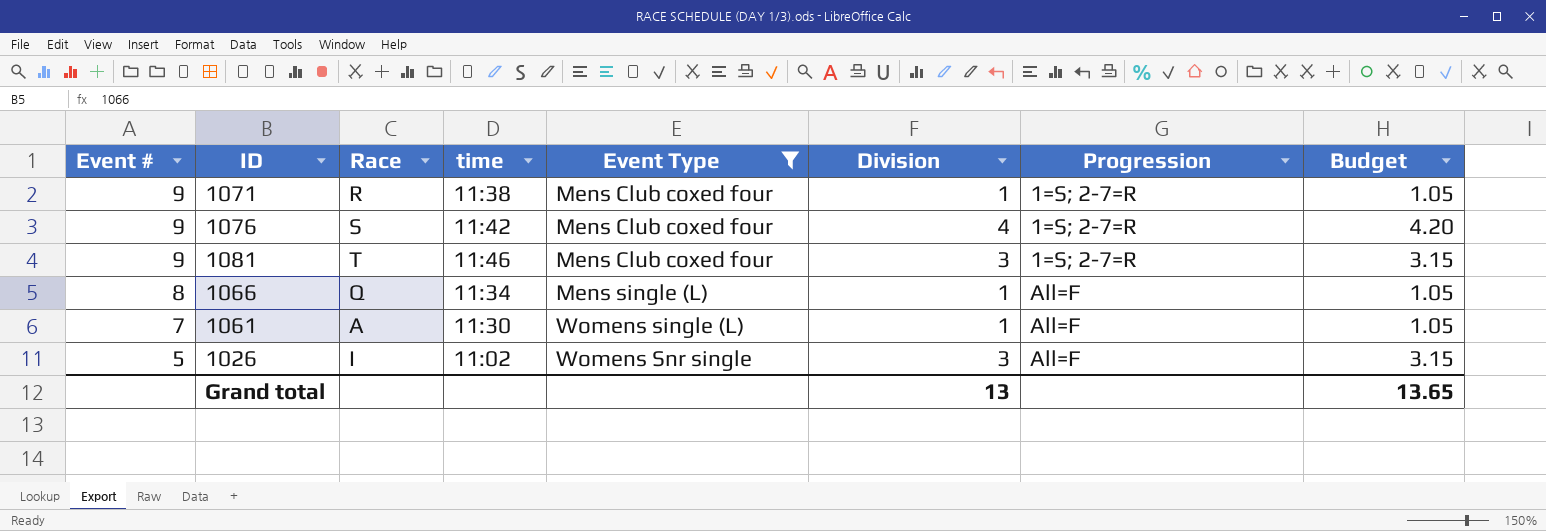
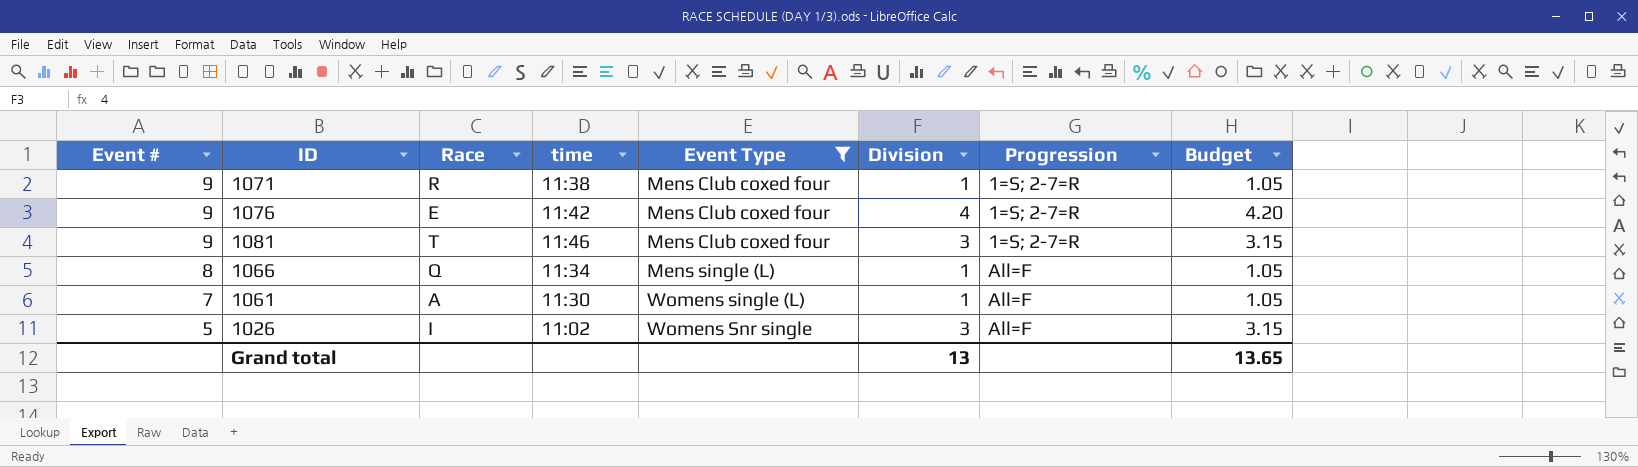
1076 | Race: S -> E

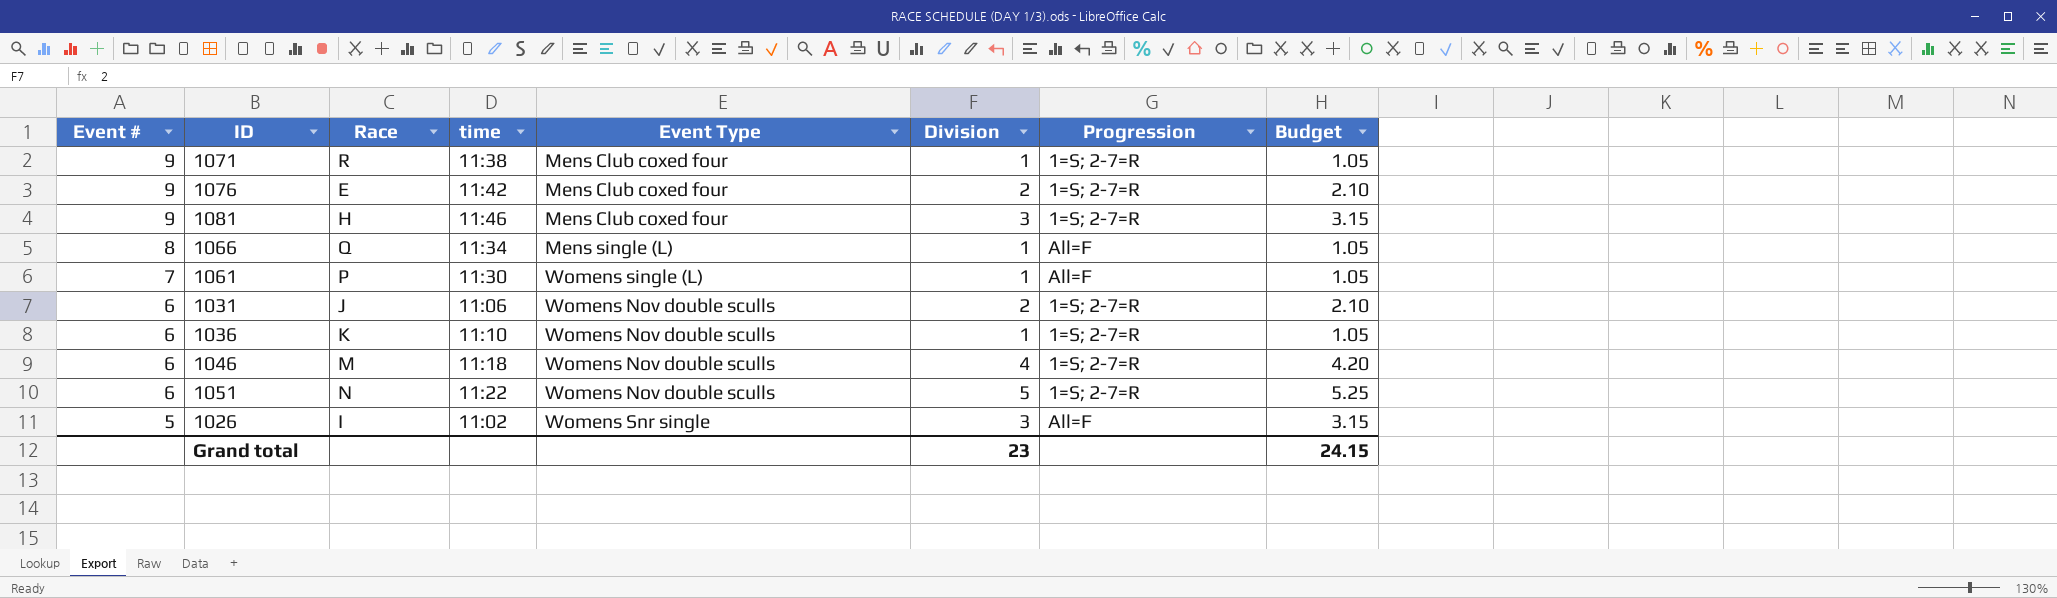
filter: Event Type != Womens Nov double sculls -> none
1076 | Division: 4 -> 2
1076 | Budget: 4.20 -> 2.10
1081 | Race: T -> H
1061 | Race: A -> P
Grand total | Division: 13 -> 23
Grand total | Budget: 13.65 -> 24.15

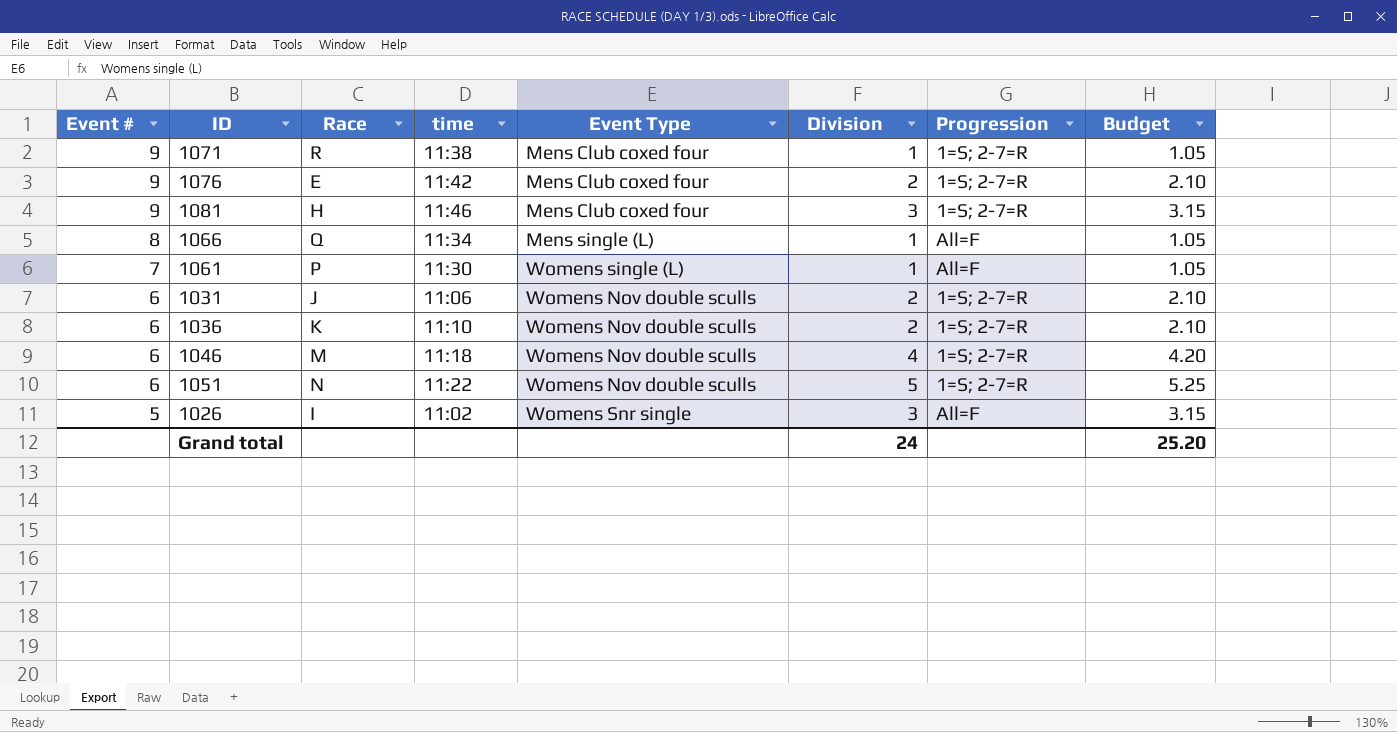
1036 | Division: 1 -> 2
1036 | Budget: 1.05 -> 2.10
Grand total | Division: 23 -> 24
Grand total | Budget: 24.15 -> 25.20

